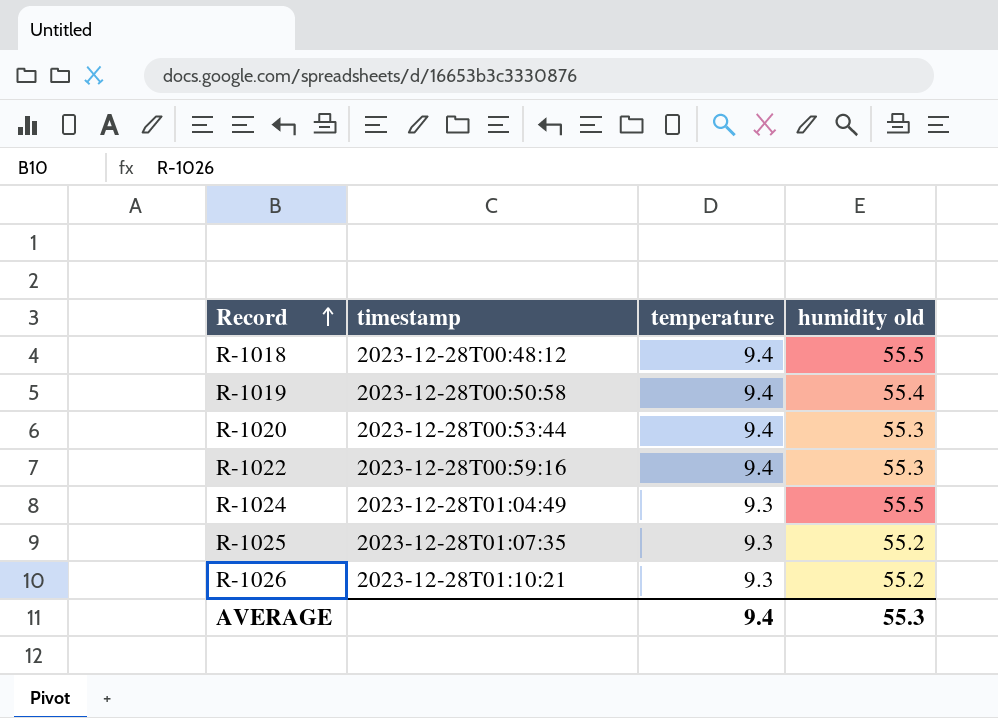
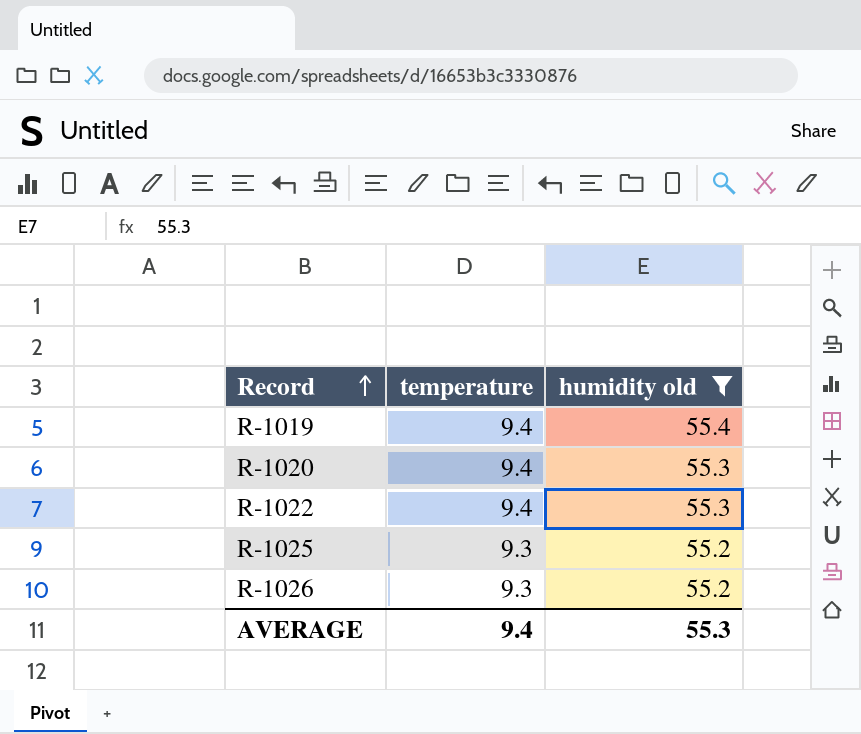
filter: none -> humidity old != 55.5
column timestamp | position: 2 -> none

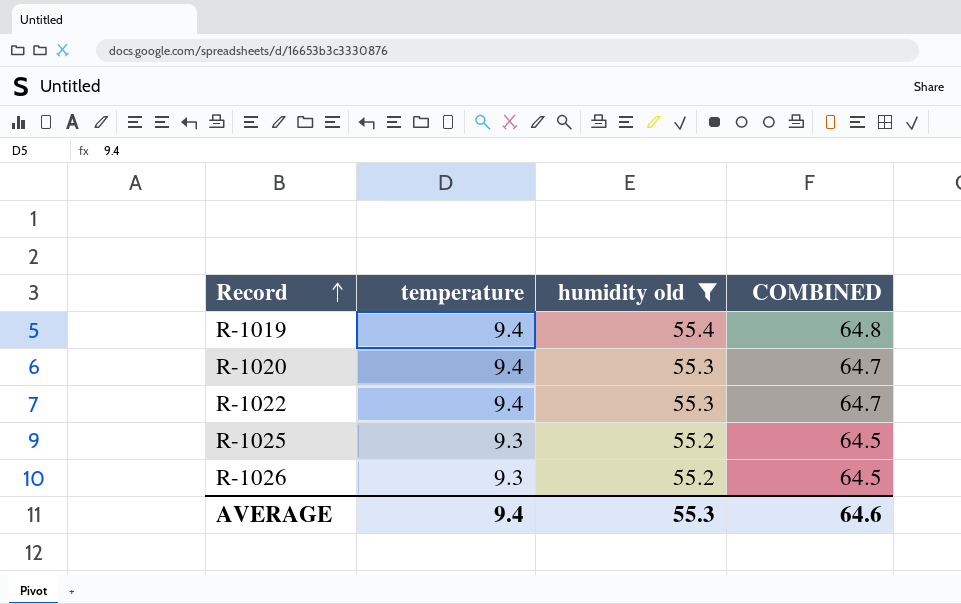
column COMBINED | formula: none -> [temperature] + [humidity old]

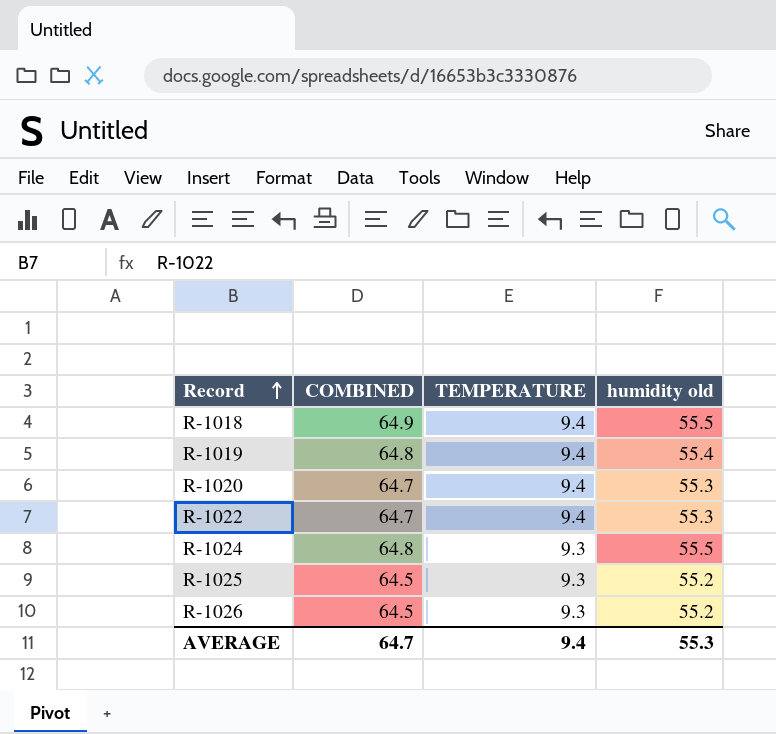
filter: humidity old != 55.5 -> none
column COMBINED | position: 4 -> 2
column name: temperature -> TEMPERATURE
AVERAGE | COMBINED: 64.6 -> 64.7

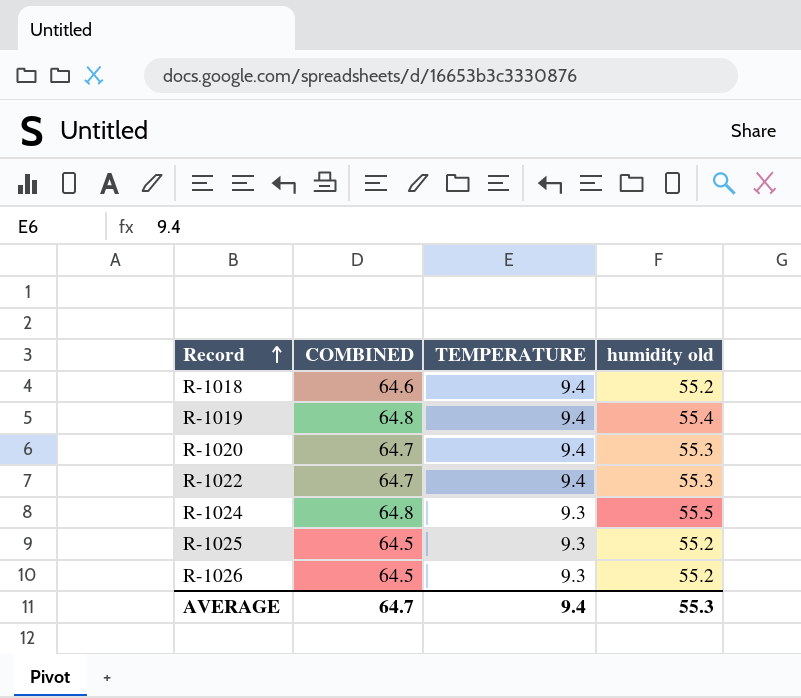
R-1018 | COMBINED: 64.9 -> 64.6
R-1018 | humidity old: 55.5 -> 55.2

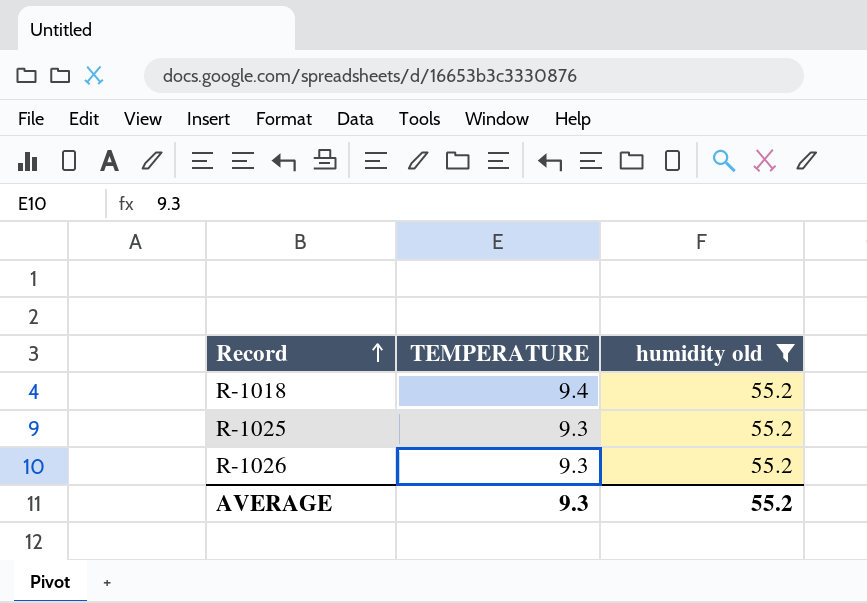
filter: none -> humidity old = 55.2
column COMBINED | formula: [TEMPERATURE] + [humidity old] -> none
AVERAGE | TEMPERATURE: 9.4 -> 9.3
AVERAGE | humidity old: 55.3 -> 55.2

